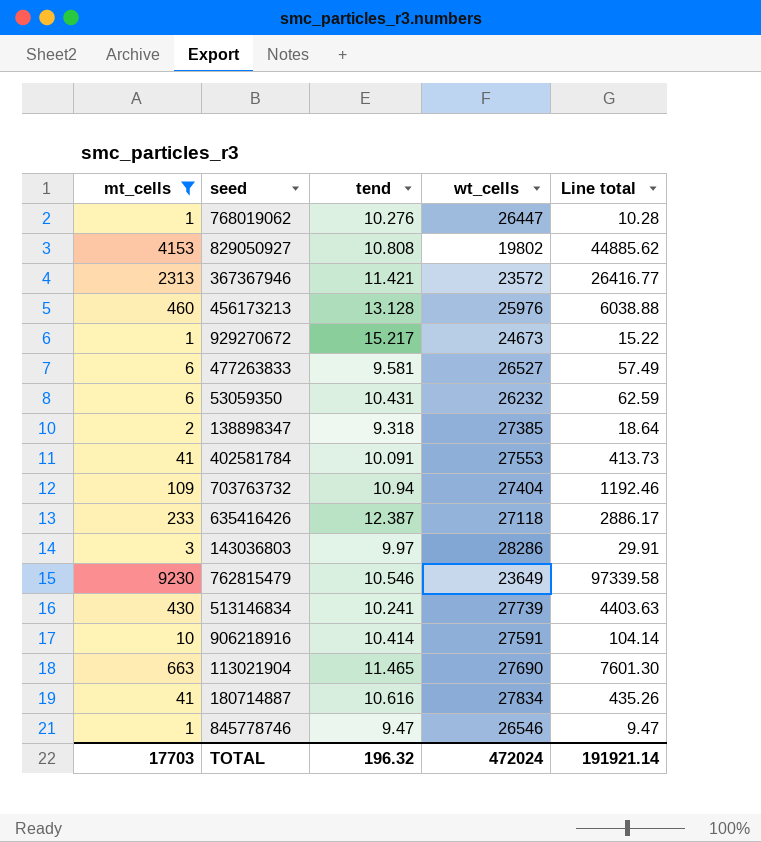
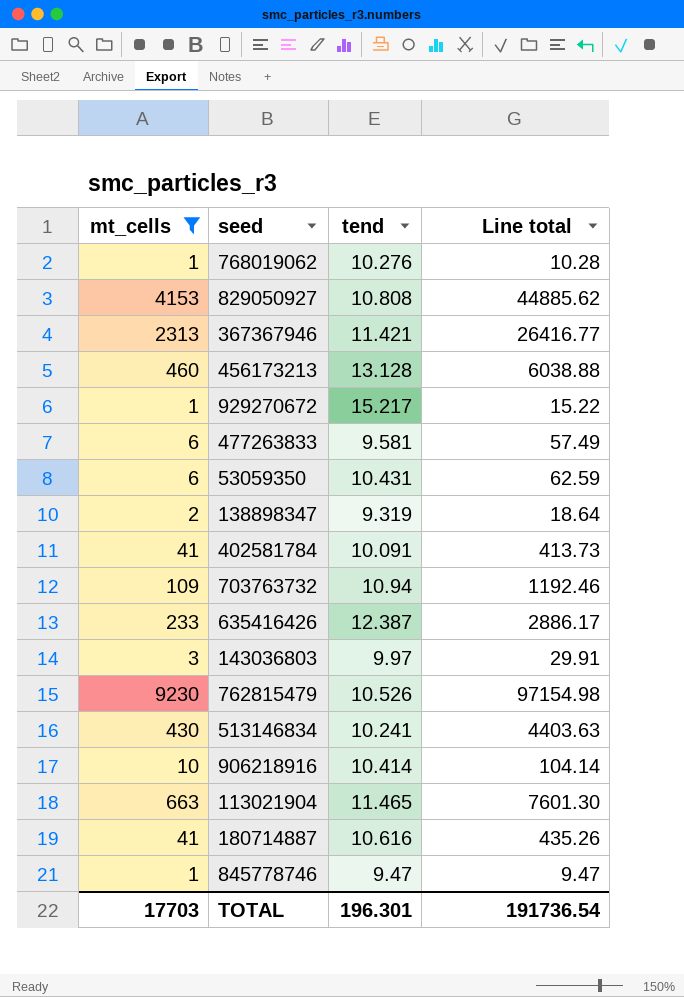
column wt_cells | position: 4 -> none
138898347 | tend: 9.318 -> 9.319
762815479 | tend: 10.546 -> 10.526
762815479 | Line total: 97339.58 -> 97154.98
TOTAL | tend: 196.32 -> 196.301
TOTAL | Line total: 191921.14 -> 191736.54

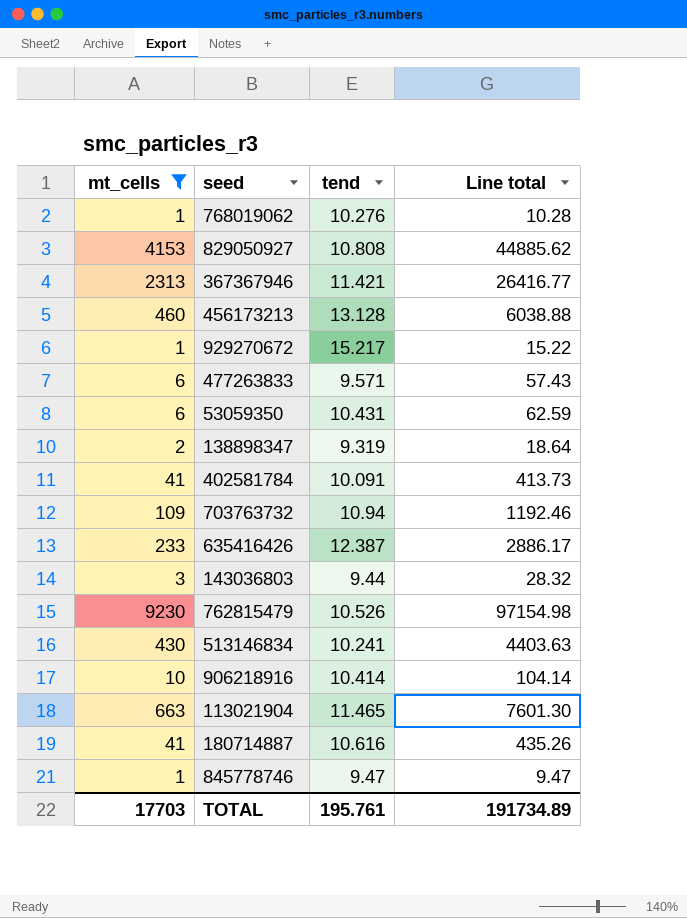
477263833 | tend: 9.581 -> 9.571
477263833 | Line total: 57.49 -> 57.43
143036803 | tend: 9.97 -> 9.44
143036803 | Line total: 29.91 -> 28.32
TOTAL | tend: 196.301 -> 195.761
TOTAL | Line total: 191736.54 -> 191734.89

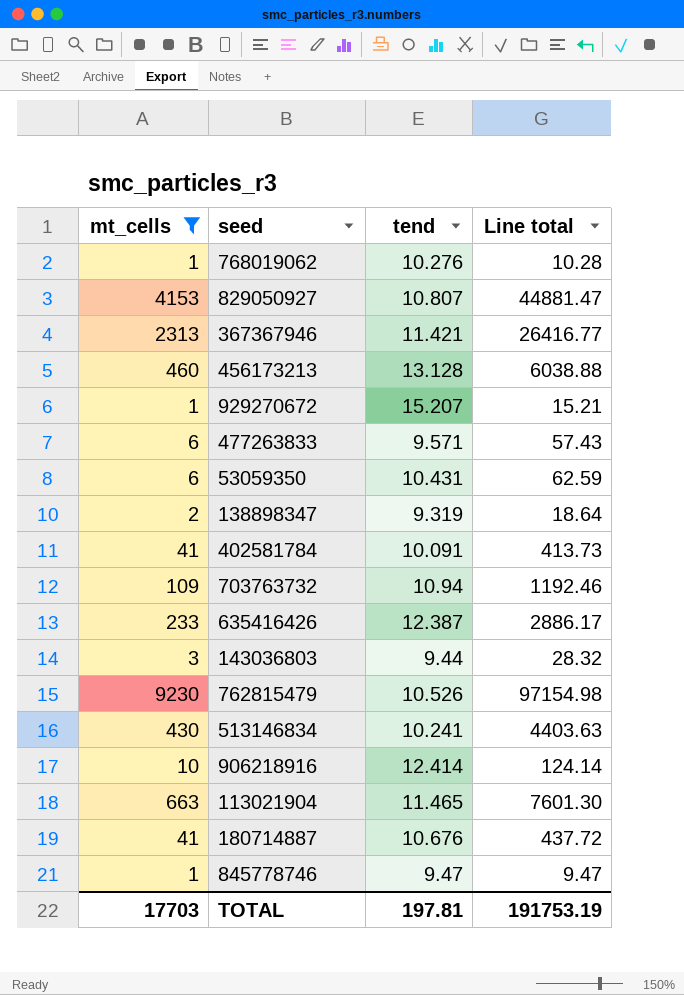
829050927 | tend: 10.808 -> 10.807
829050927 | Line total: 44885.62 -> 44881.47
929270672 | tend: 15.217 -> 15.207
929270672 | Line total: 15.22 -> 15.21
906218916 | tend: 10.414 -> 12.414
906218916 | Line total: 104.14 -> 124.14
180714887 | tend: 10.616 -> 10.676
180714887 | Line total: 435.26 -> 437.72
TOTAL | tend: 195.761 -> 197.81
TOTAL | Line total: 191734.89 -> 191753.19

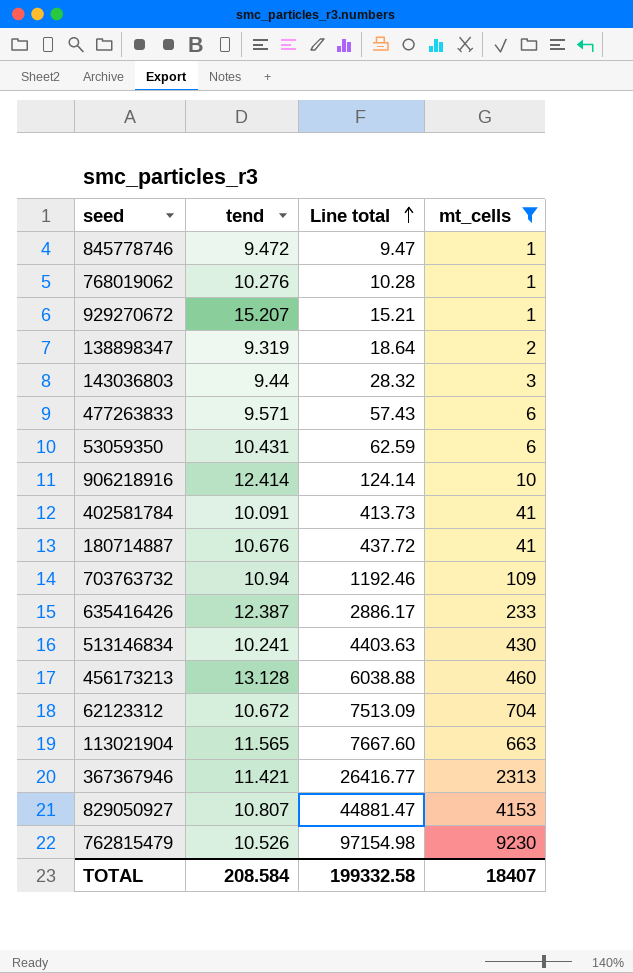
row order: none -> Line total ascending
column mt_cells | position: 1 -> 4
845778746 | tend: 9.47 -> 9.472
row 62123312: none -> 10.672 | 7513.09 | 704
113021904 | tend: 11.465 -> 11.565
113021904 | Line total: 7601.30 -> 7667.60
TOTAL | tend: 197.81 -> 208.584
TOTAL | Line total: 191753.19 -> 199332.58
TOTAL | mt_cells: 17703 -> 18407

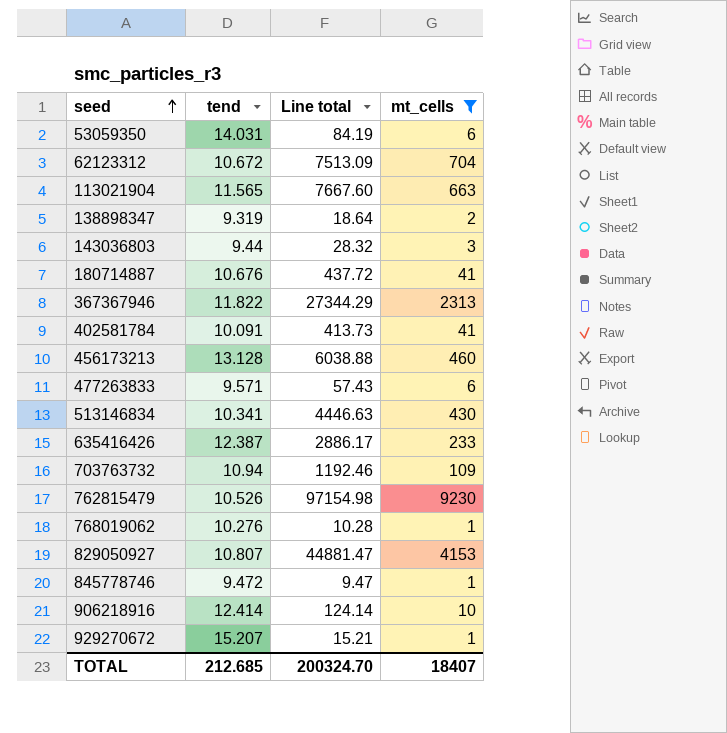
row order: Line total ascending -> seed ascending
53059350 | tend: 10.431 -> 14.031
53059350 | Line total: 62.59 -> 84.19
367367946 | tend: 11.421 -> 11.822
367367946 | Line total: 26416.77 -> 27344.29
513146834 | tend: 10.241 -> 10.341
513146834 | Line total: 4403.63 -> 4446.63
TOTAL | tend: 208.584 -> 212.685
TOTAL | Line total: 199332.58 -> 200324.70

